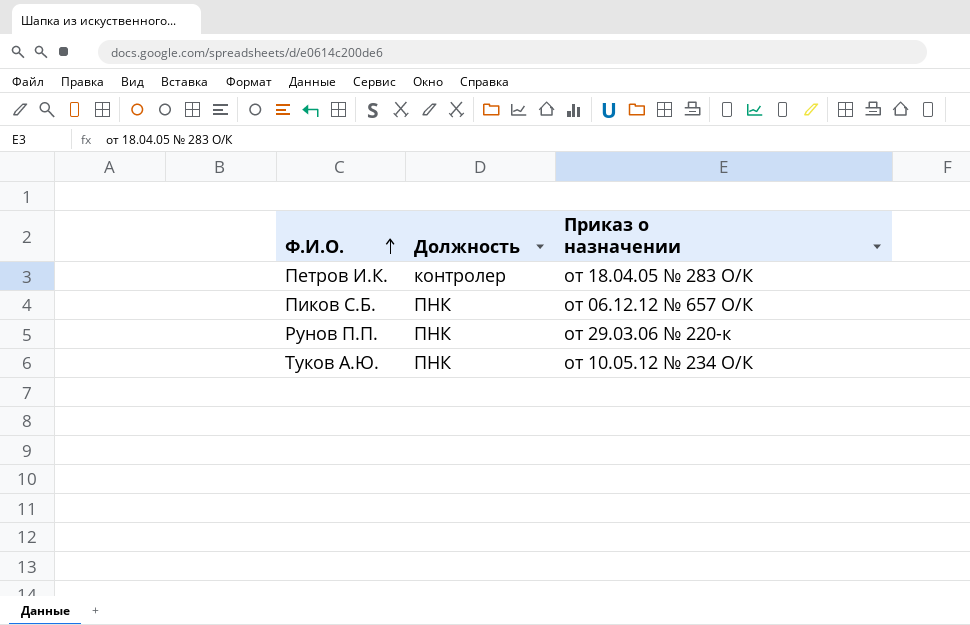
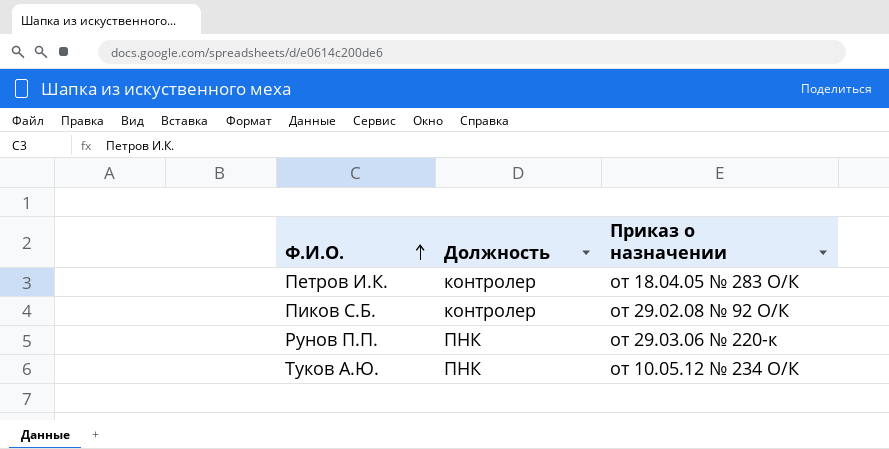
Пиков С.Б. | Должность: ПНК -> контролер
Пиков С.Б. | Приказ о назначении: от 06.12.12 № 657 О/К -> от 29.02.08 № 92 О/К

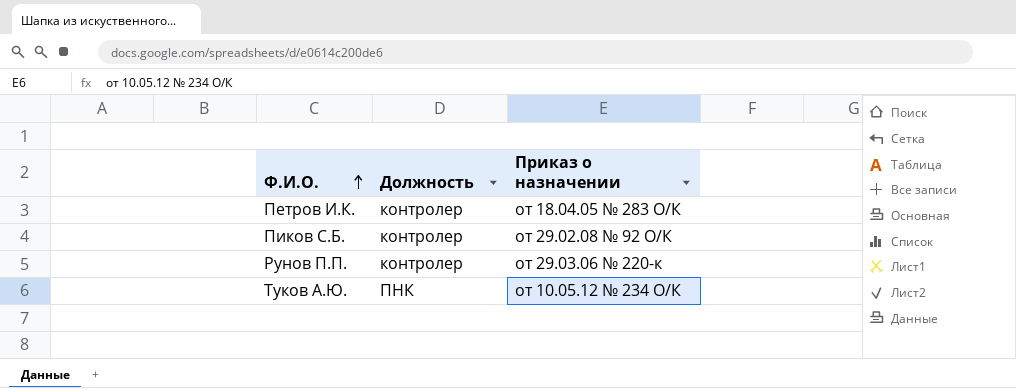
Рунов П.П. | Должность: ПНК -> контролер

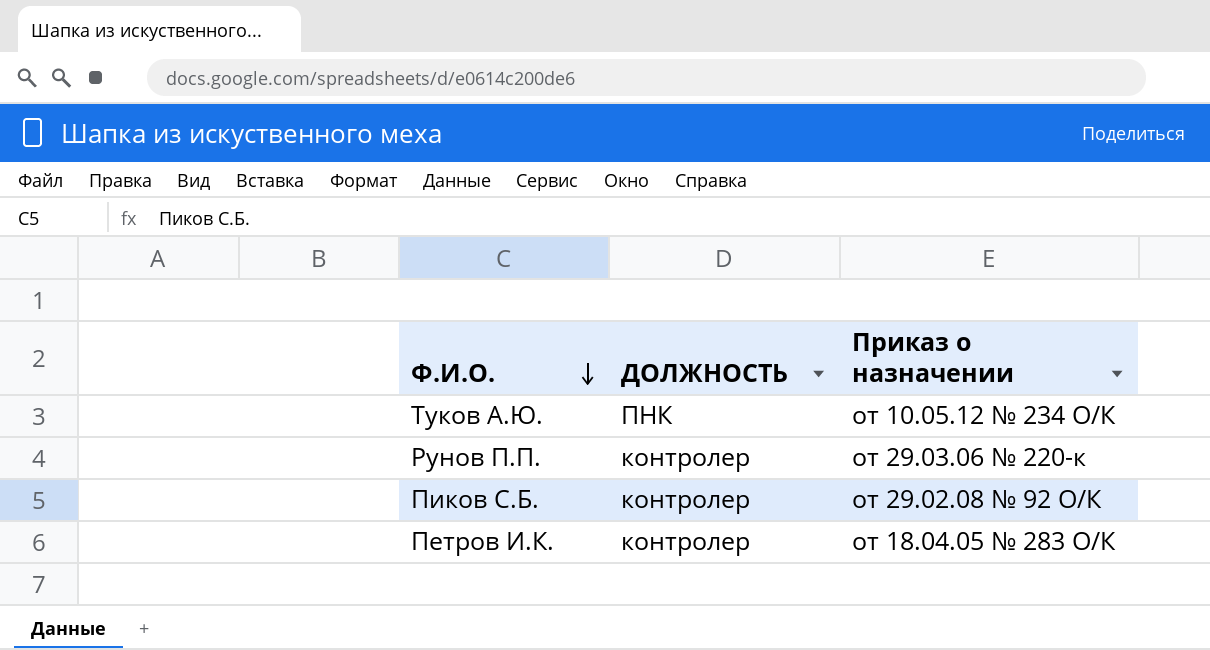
row order: Ф.И.О. ascending -> Ф.И.О. descending
column name: Должность -> ДОЛЖНОСТЬ

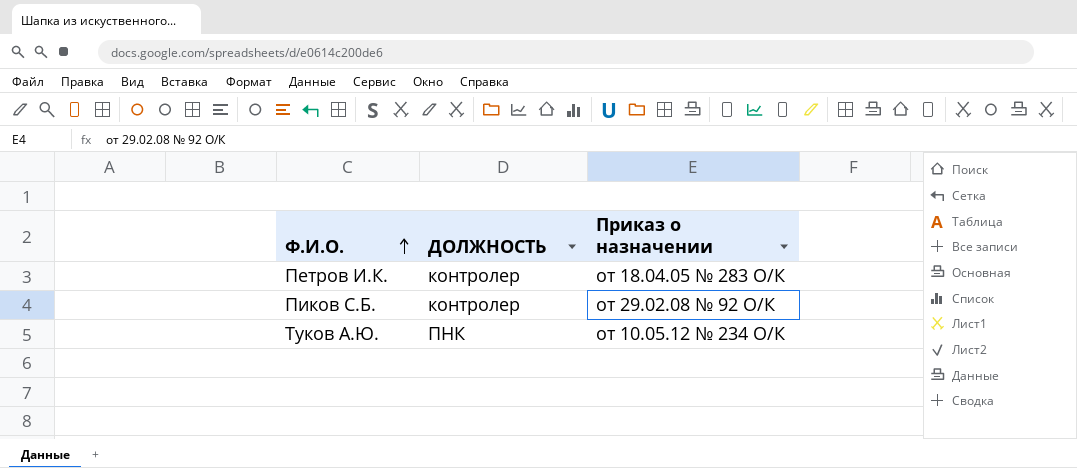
row order: Ф.И.О. descending -> Ф.И.О. ascending
row Рунов П.П.: контролер | от 29.03.06 № 220-к -> none

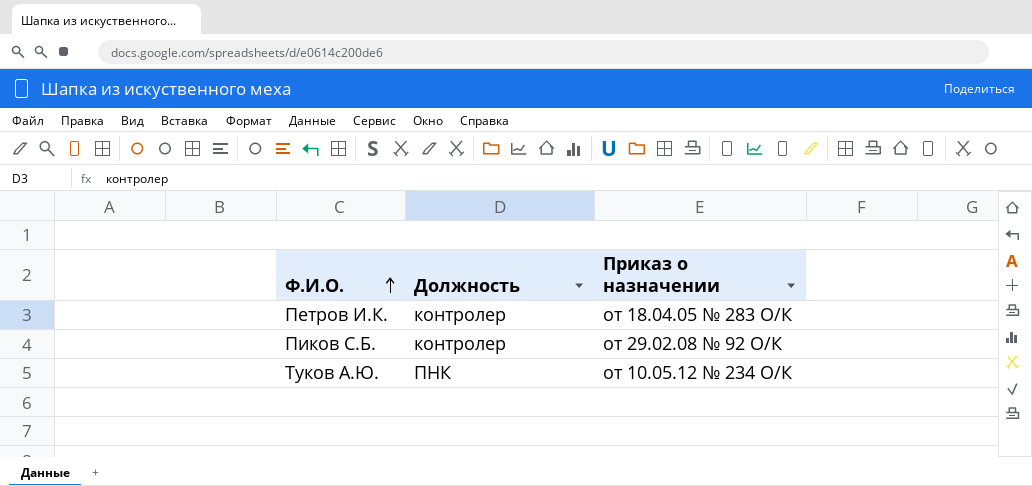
column name: ДОЛЖНОСТЬ -> Должность

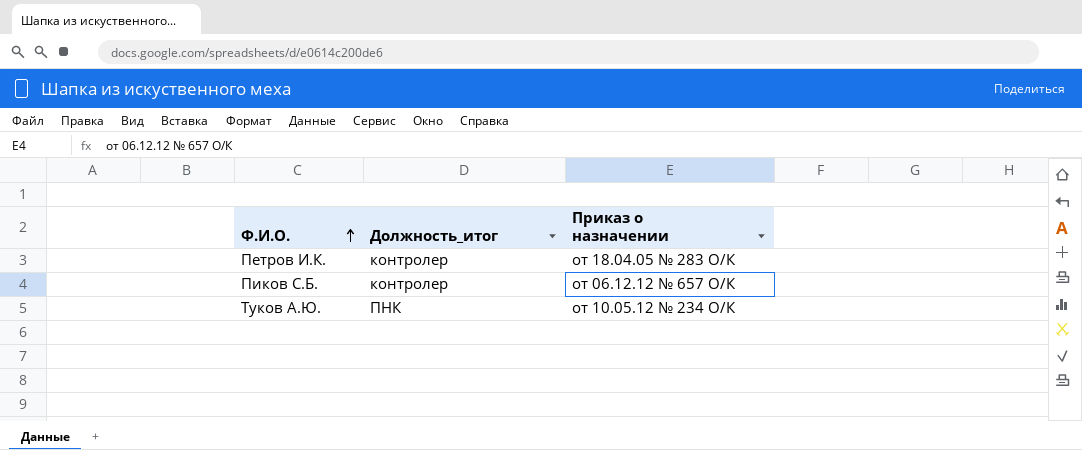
column name: Должность -> Должность_итог
Пиков С.Б. | Приказ о назначении: от 29.02.08 № 92 О/К -> от 06.12.12 № 657 О/К

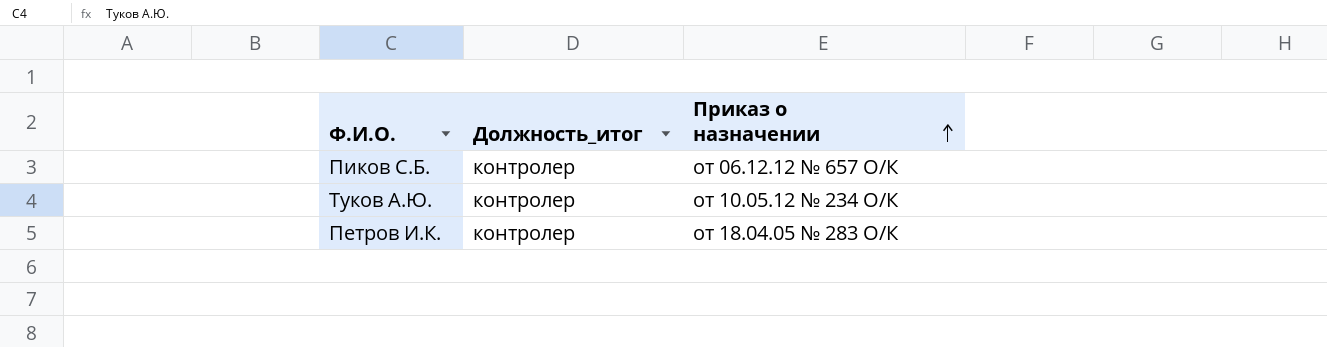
row order: Ф.И.О. ascending -> Приказ о назначении ascending
Туков А.Ю. | Должность_итог: ПНК -> контролер

